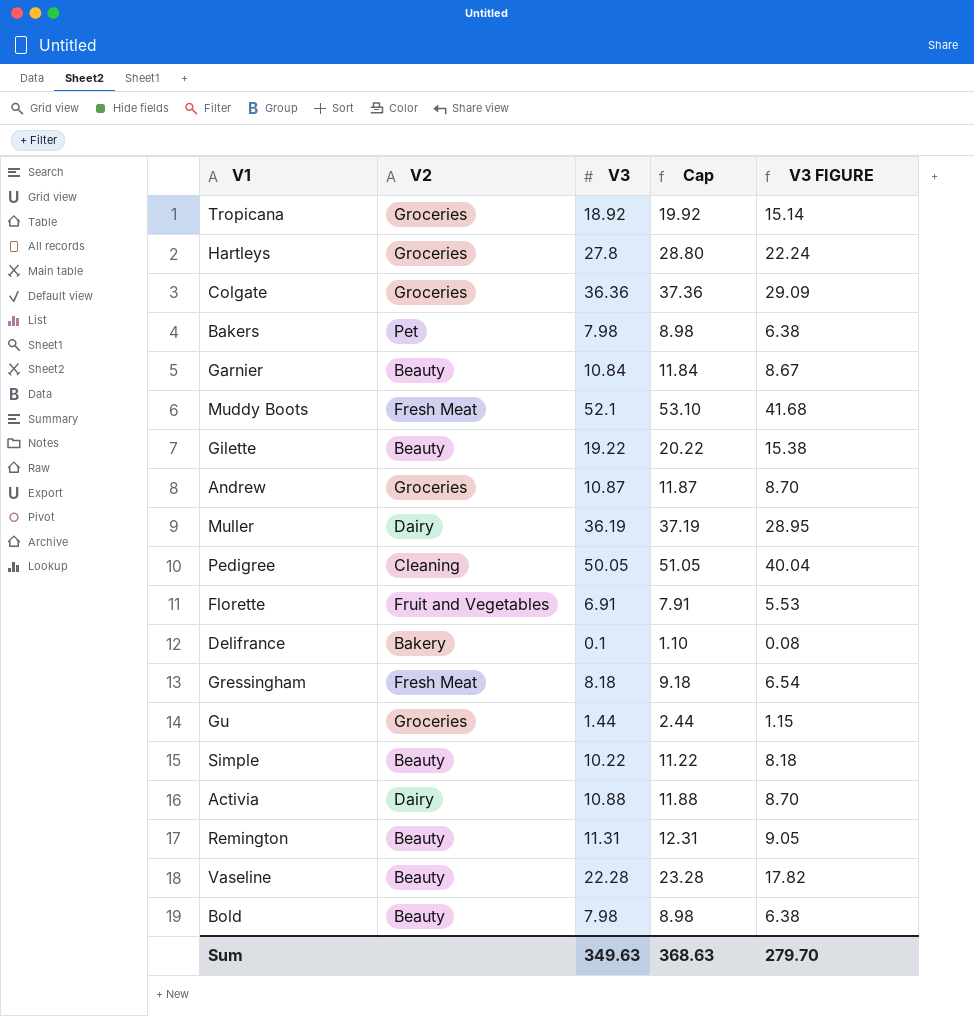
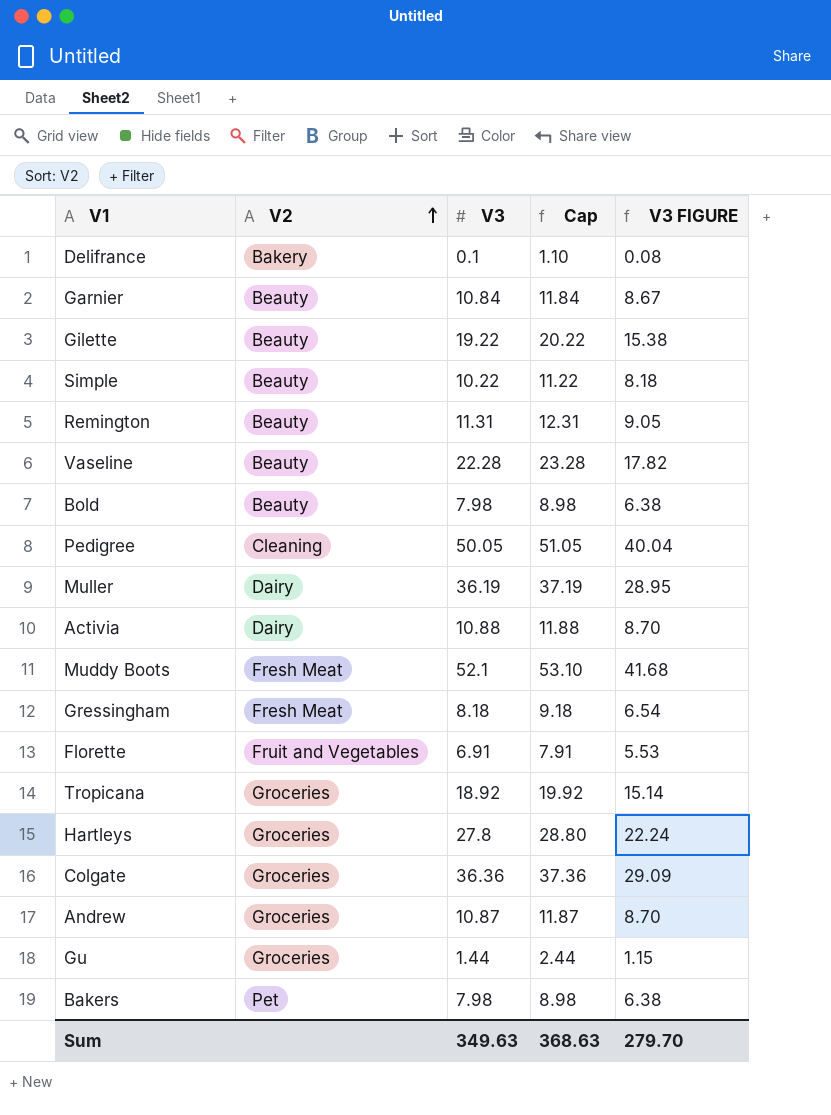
row order: none -> V2 ascending

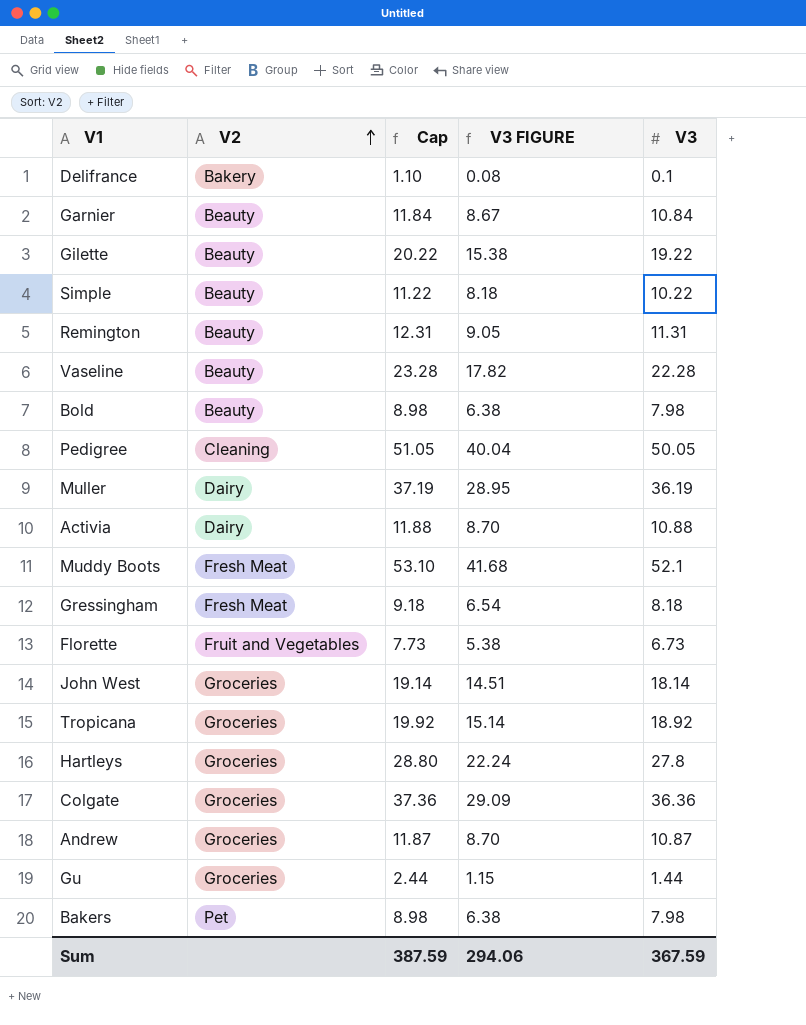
column V3 | position: 3 -> 5
Florette | Cap: 7.91 -> 7.73
Florette | V3 FIGURE: 5.53 -> 5.38
Florette | V3: 6.91 -> 6.73
row John West: none -> Groceries | 19.14 | 14.51 | 18.14
Sum | Cap: 368.63 -> 387.59
Sum | V3 FIGURE: 279.70 -> 294.06
Sum | V3: 349.63 -> 367.59

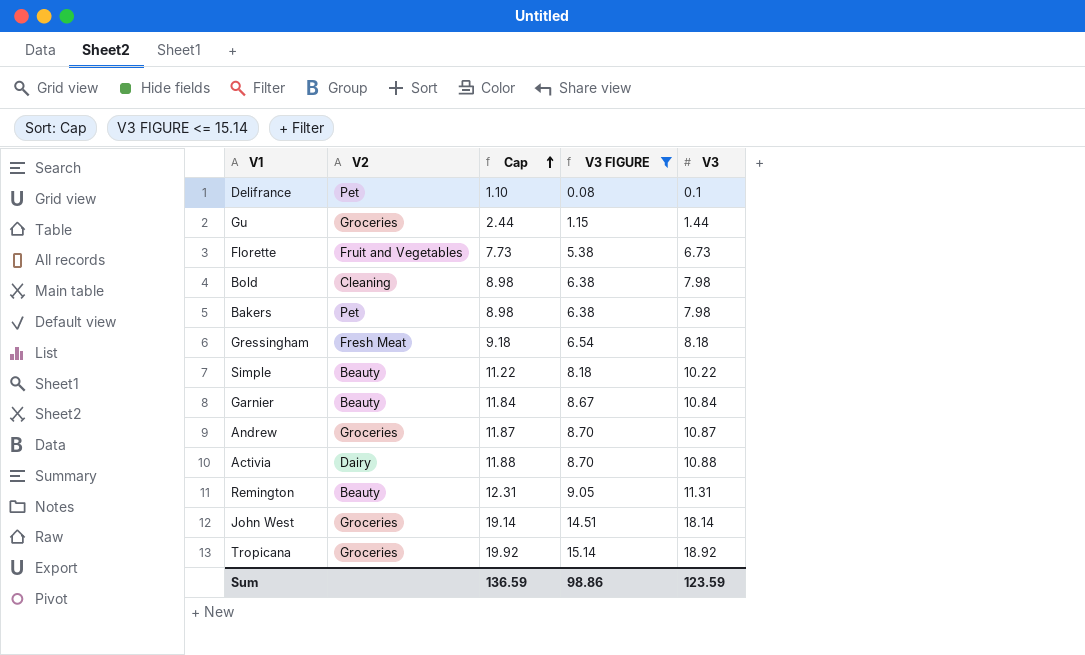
filter: none -> V3 FIGURE <= 15.14
row order: V2 ascending -> Cap ascending
Delifrance | V2: Bakery -> Pet
Bold | V2: Beauty -> Cleaning
Sum | Cap: 387.59 -> 136.59
Sum | V3 FIGURE: 294.06 -> 98.86
Sum | V3: 367.59 -> 123.59

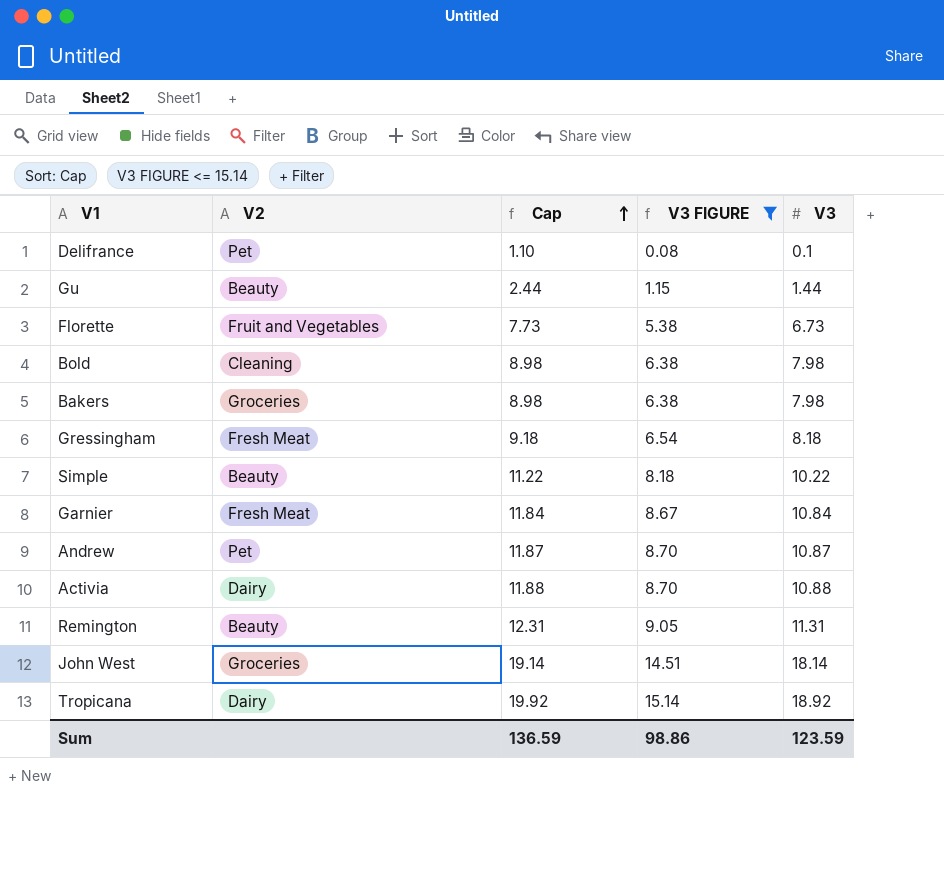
Gu | V2: Groceries -> Beauty
Bakers | V2: Pet -> Groceries
Garnier | V2: Beauty -> Fresh Meat
Andrew | V2: Groceries -> Pet
Tropicana | V2: Groceries -> Dairy

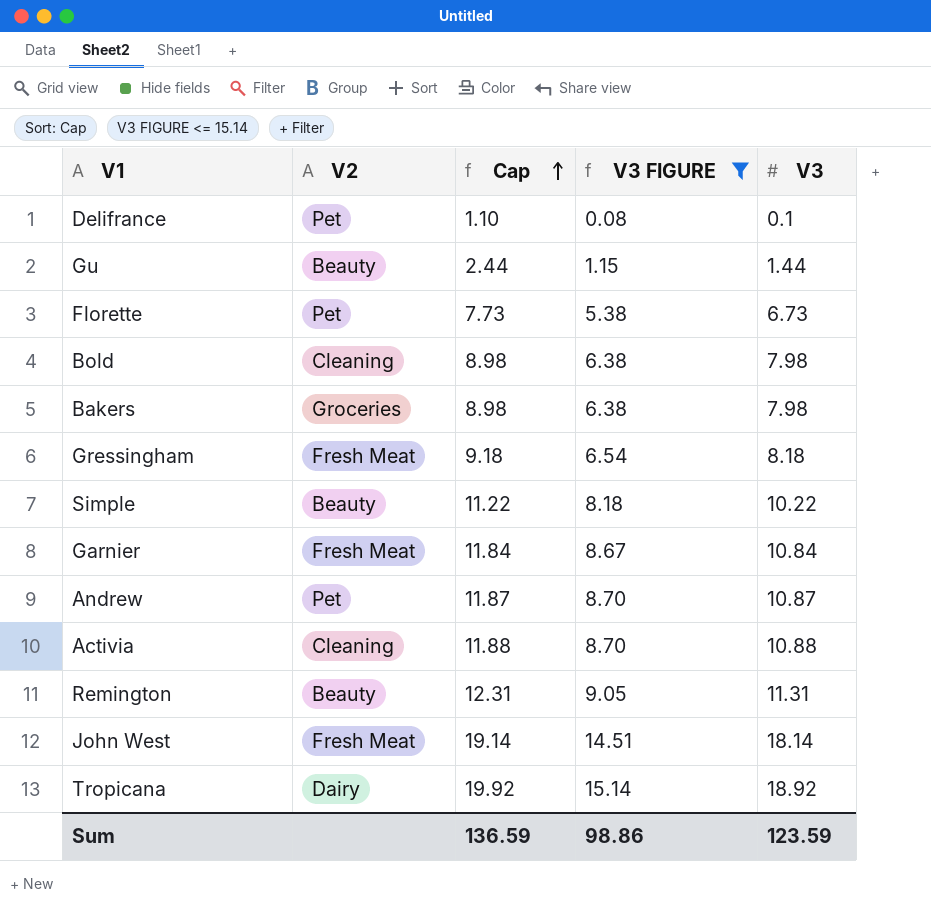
Florette | V2: Fruit and Vegetables -> Pet
Activia | V2: Dairy -> Cleaning
John West | V2: Groceries -> Fresh Meat

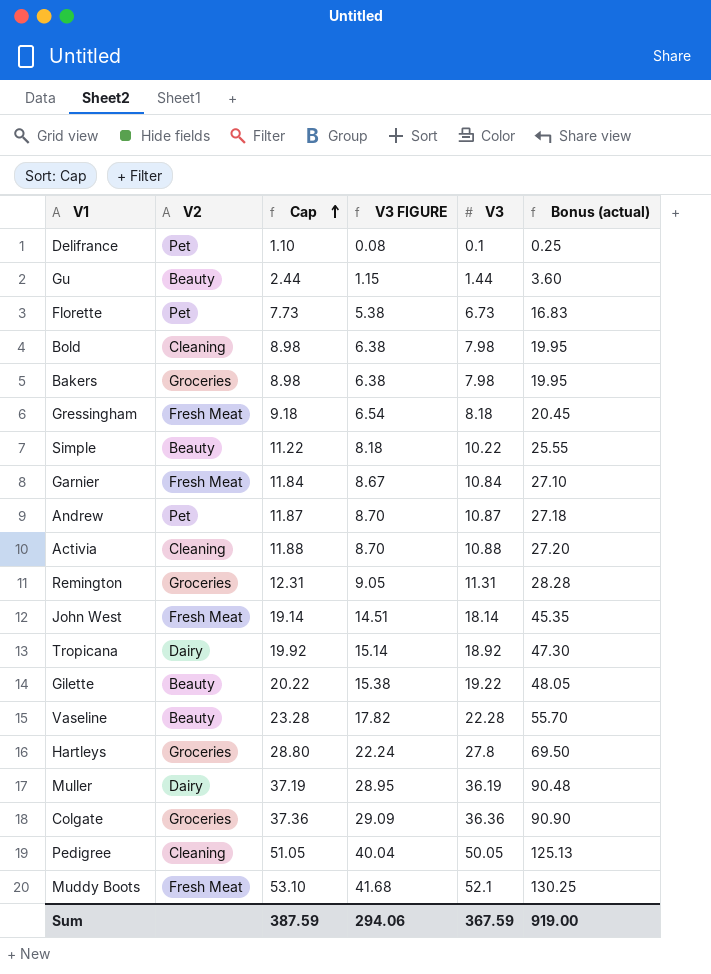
filter: V3 FIGURE <= 15.14 -> none
column Bonus (actual) | formula: none -> [V3] * 2.5
Remington | V2: Beauty -> Groceries
Sum | Cap: 136.59 -> 387.59
Sum | V3 FIGURE: 98.86 -> 294.06
Sum | V3: 123.59 -> 367.59

